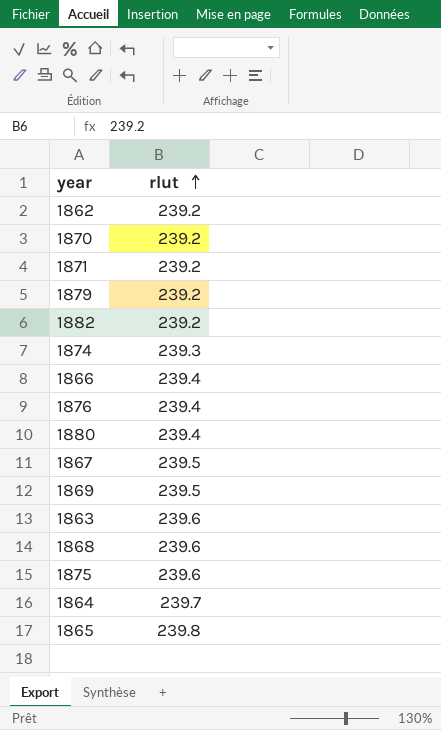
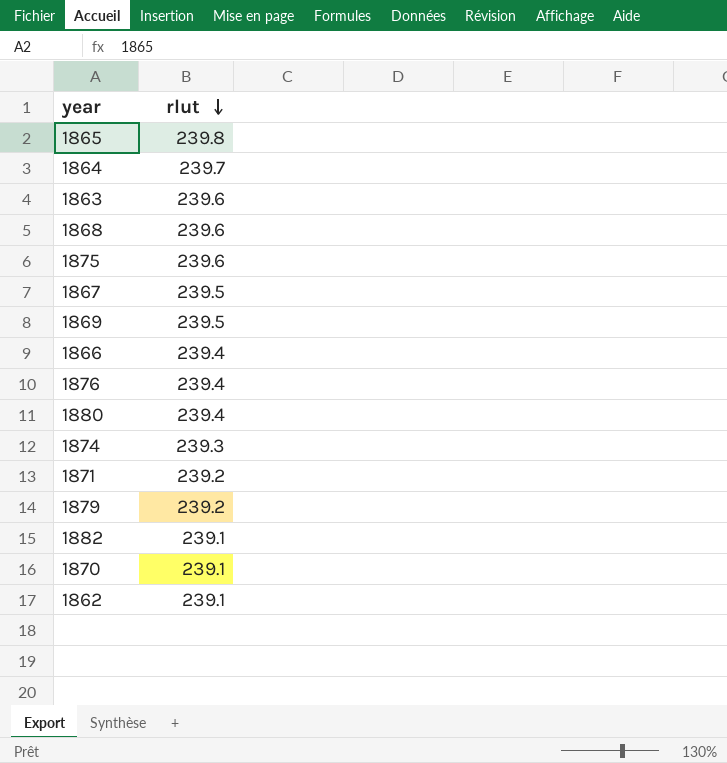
row order: rlut ascending -> rlut descending
1882 | rlut: 239.2 -> 239.1
1870 | rlut: 239.2 -> 239.1
1862 | rlut: 239.2 -> 239.1

